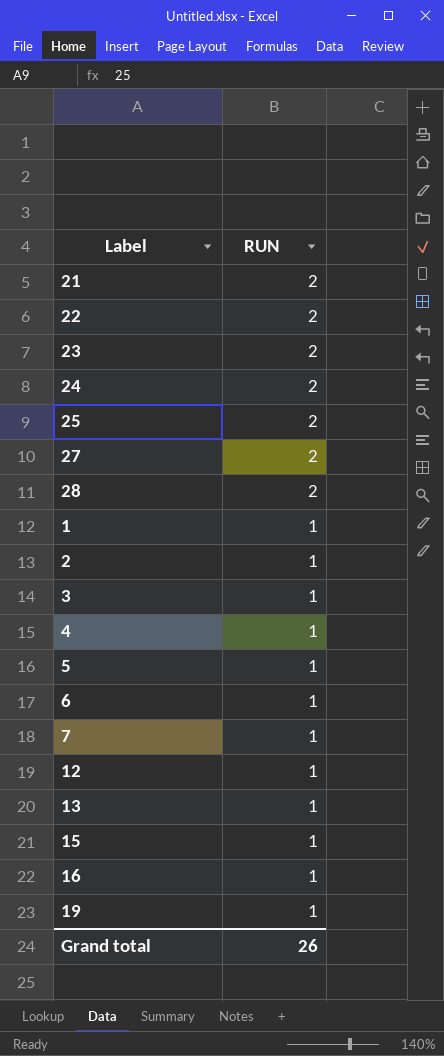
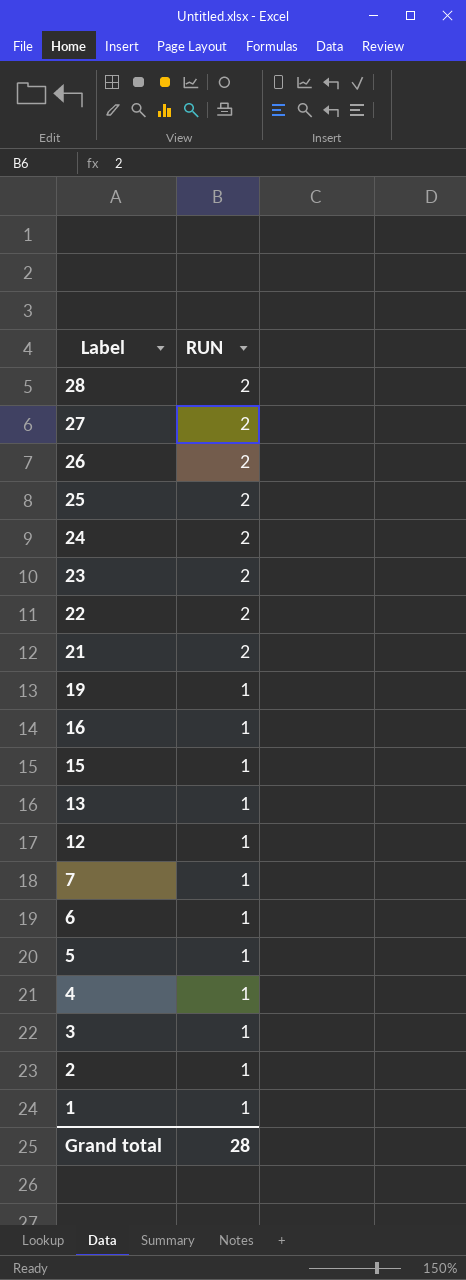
row order: RUN descending -> Label descending
row 26: none -> 2
Grand total | RUN: 26 -> 28

